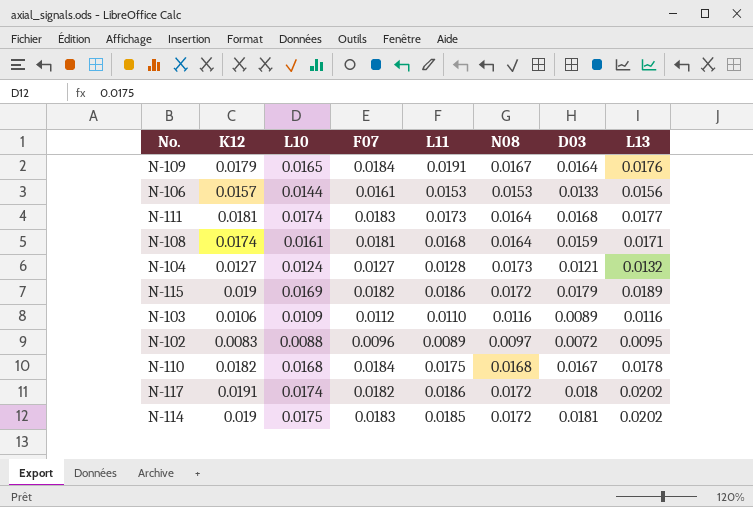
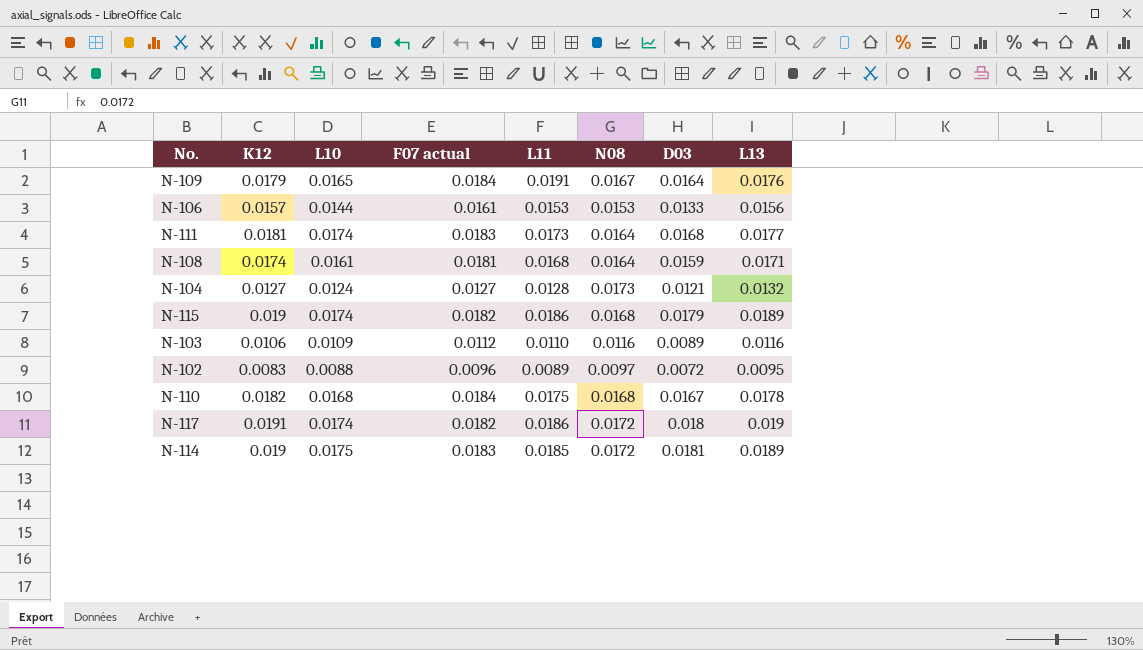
column name: F07 -> F07 actual
N-115 | L10: 0.0169 -> 0.0174
N-115 | N08: 0.0172 -> 0.0168
N-117 | L13: 0.0202 -> 0.019
N-114 | L13: 0.0202 -> 0.0189

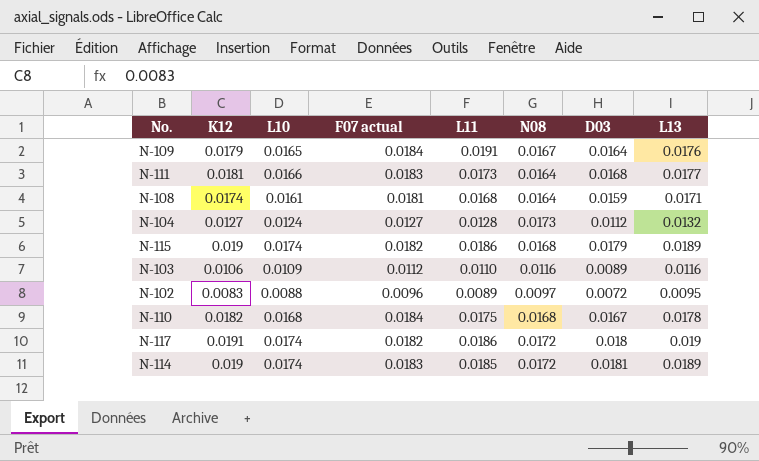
row N-106: 0.0157 | 0.0144 | 0.0161 | 0.0153 | 0.0153 | 0.0133 | 0.0156 -> none
N-111 | L10: 0.0174 -> 0.0166
N-104 | D03: 0.0121 -> 0.0112
N-114 | L10: 0.0175 -> 0.0174

